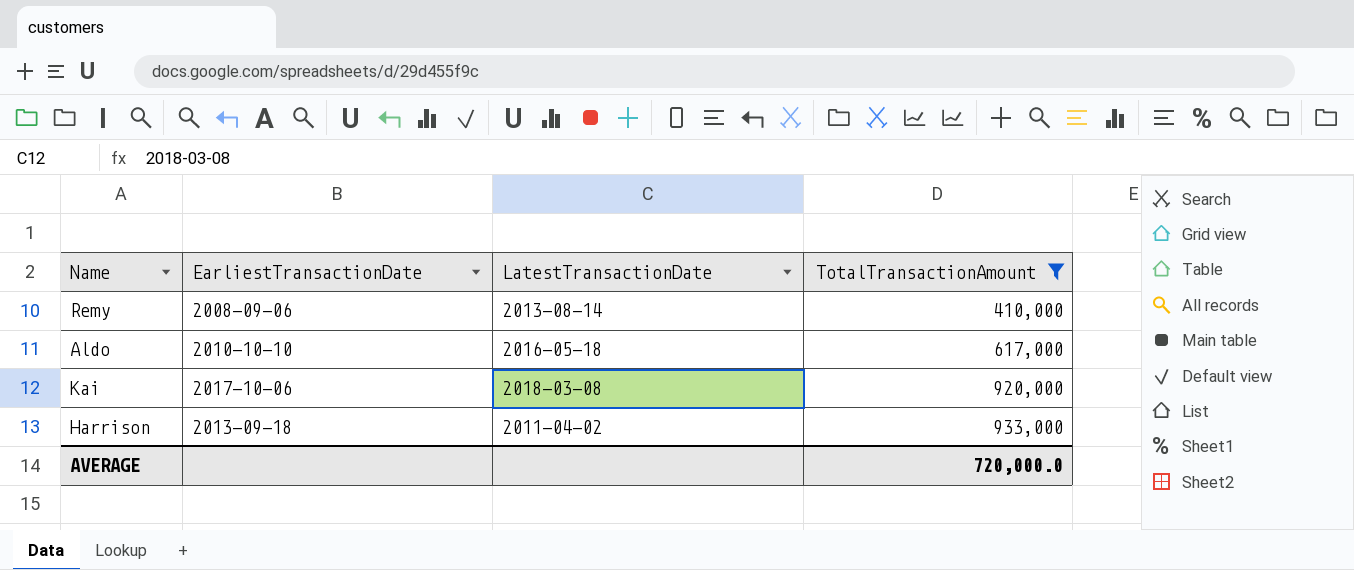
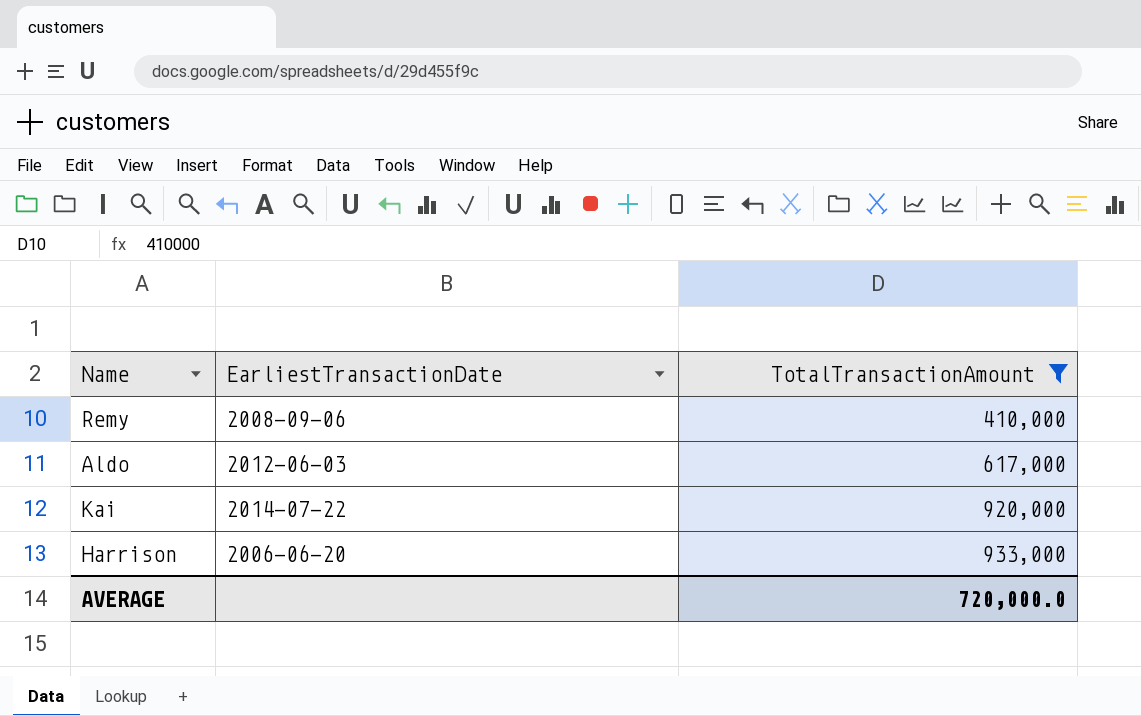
column LatestTransactionDate | position: 3 -> none
Aldo | EarliestTransactionDate: 2010‐10‐10 -> 2012‐06‐03
Kai | EarliestTransactionDate: 2017‐10‐06 -> 2014-07‐22
Harrison | EarliestTransactionDate: 2013‐09‐18 -> 2006‐06‐20

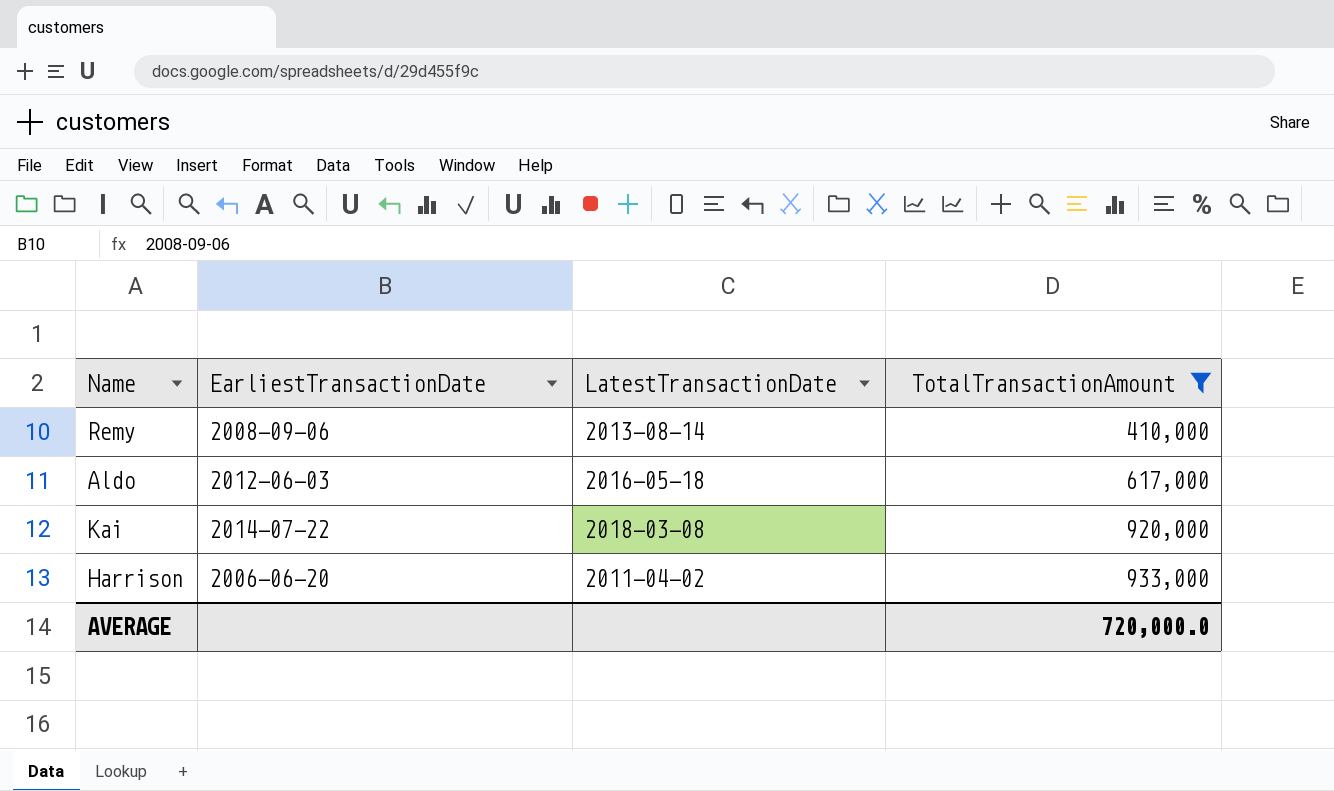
column LatestTransactionDate | position: none -> 3

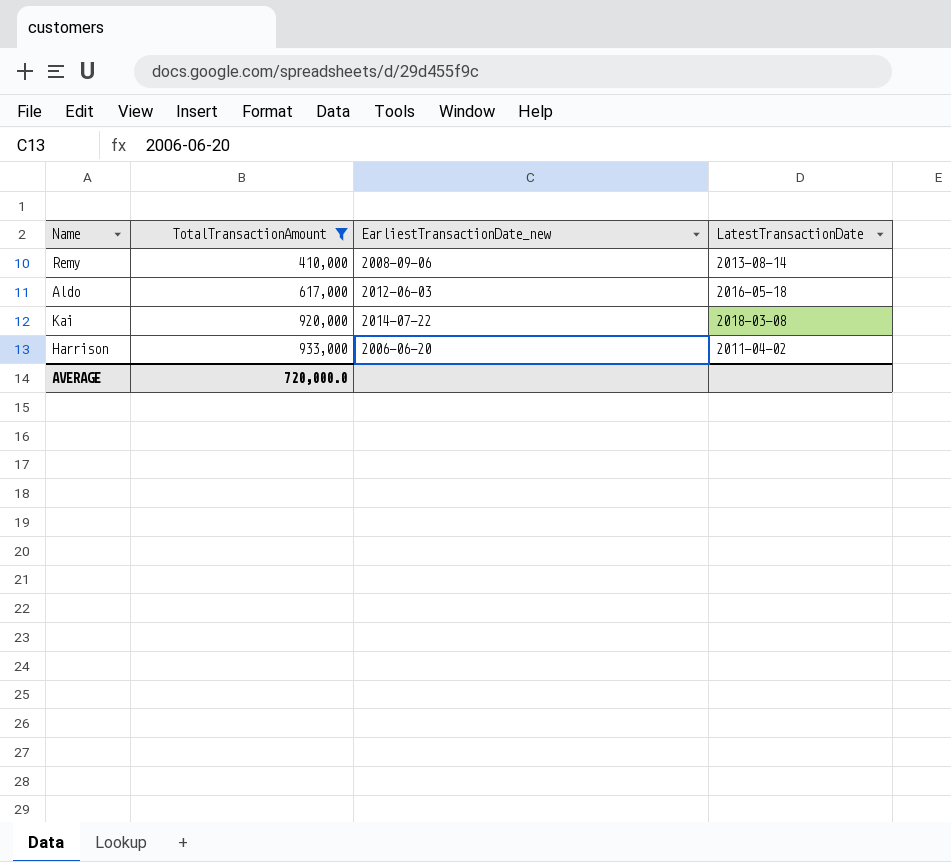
column TotalTransactionAmount | position: 4 -> 2
column name: EarliestTransactionDate -> EarliestTransactionDate_new

